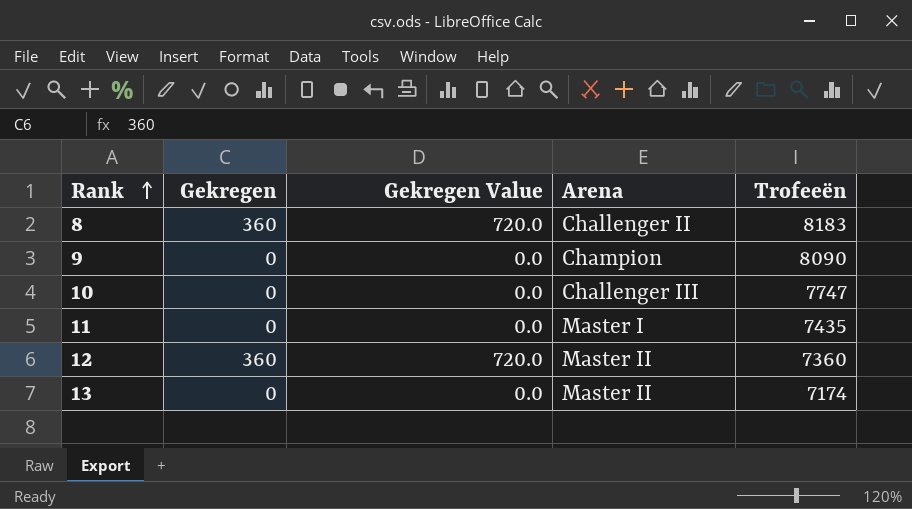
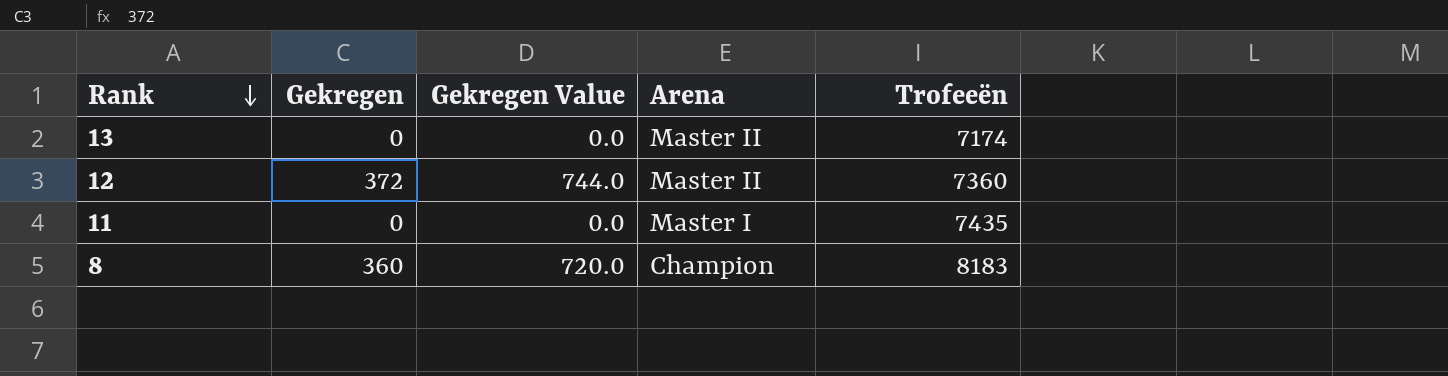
row order: Rank ascending -> Rank descending
row 9: 0 | 0.0 | Champion | 8090 -> none
row 10: 0 | 0.0 | Challenger III | 7747 -> none
12 | Gekregen: 360 -> 372
12 | Gekregen Value: 720.0 -> 744.0
8 | Arena: Challenger II -> Champion

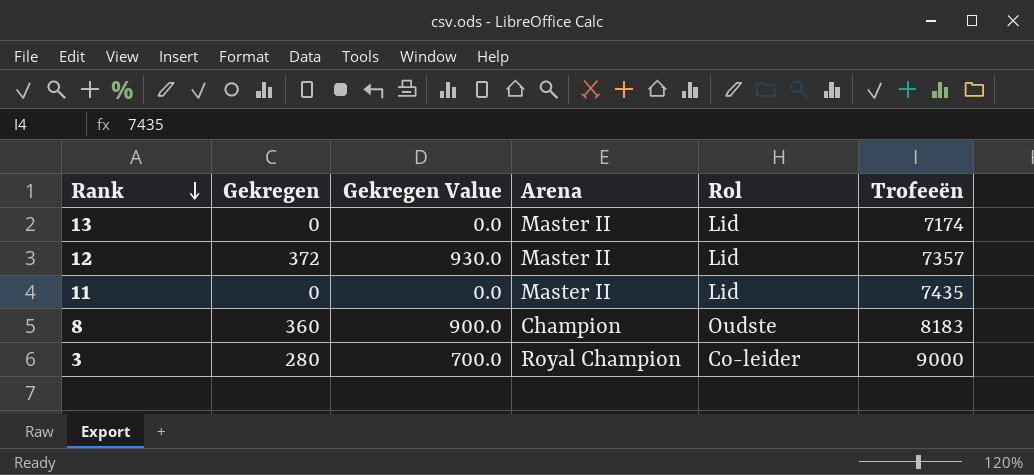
column Gekregen Value | formula: [Gekregen] * 2 -> [Gekregen] * 2.5
column Rol | position: none -> 5
12 | Trofeeën: 7360 -> 7357
11 | Arena: Master I -> Master II
row 3: none -> 280 | 700.0 | Royal Champion | Co-leider | 9000

